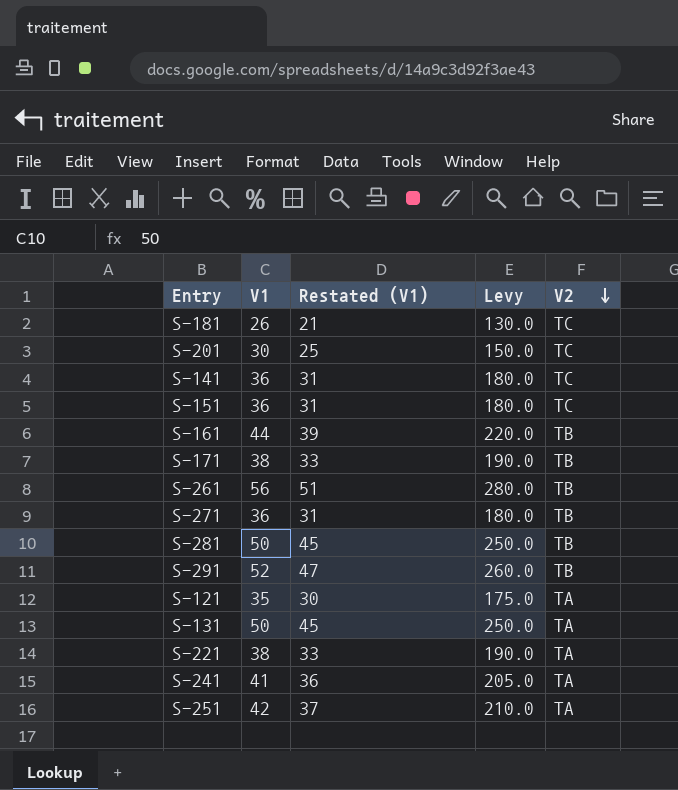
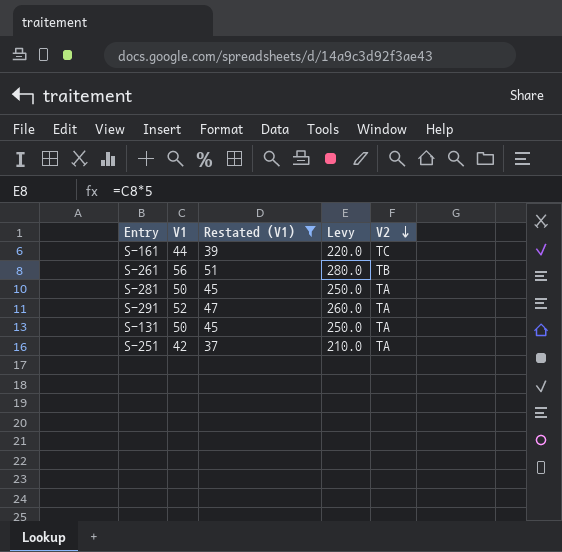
filter: none -> Restated (V1) >= 37
S-161 | V2: TB -> TC
S-281 | V2: TB -> TA
S-291 | V2: TB -> TA

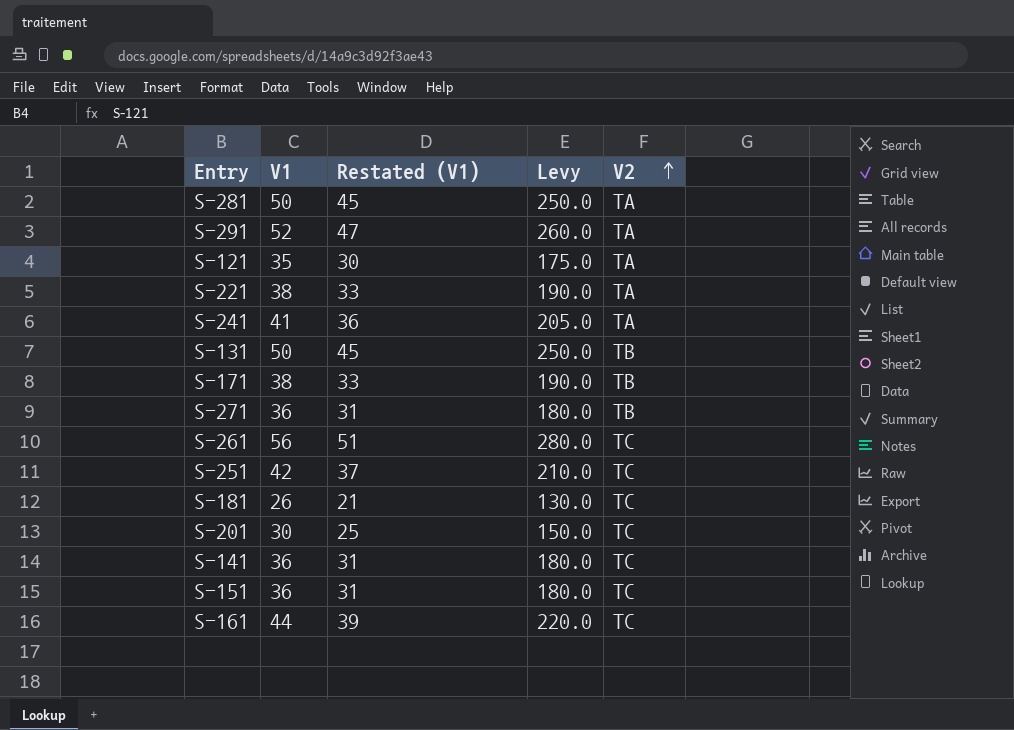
filter: Restated (V1) >= 37 -> none
row order: V2 descending -> V2 ascending
S-131 | V2: TA -> TB
S-261 | V2: TB -> TC
S-251 | V2: TA -> TC

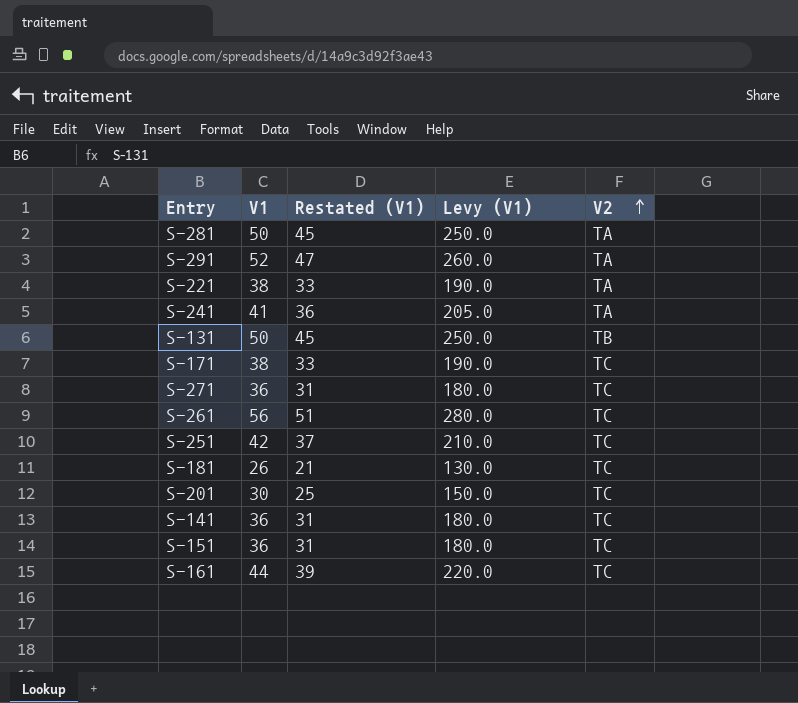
column name: Levy -> Levy (V1)
row S-121: 35 | 30 | 175.0 | TA -> none
S-171 | V2: TB -> TC
S-271 | V2: TB -> TC

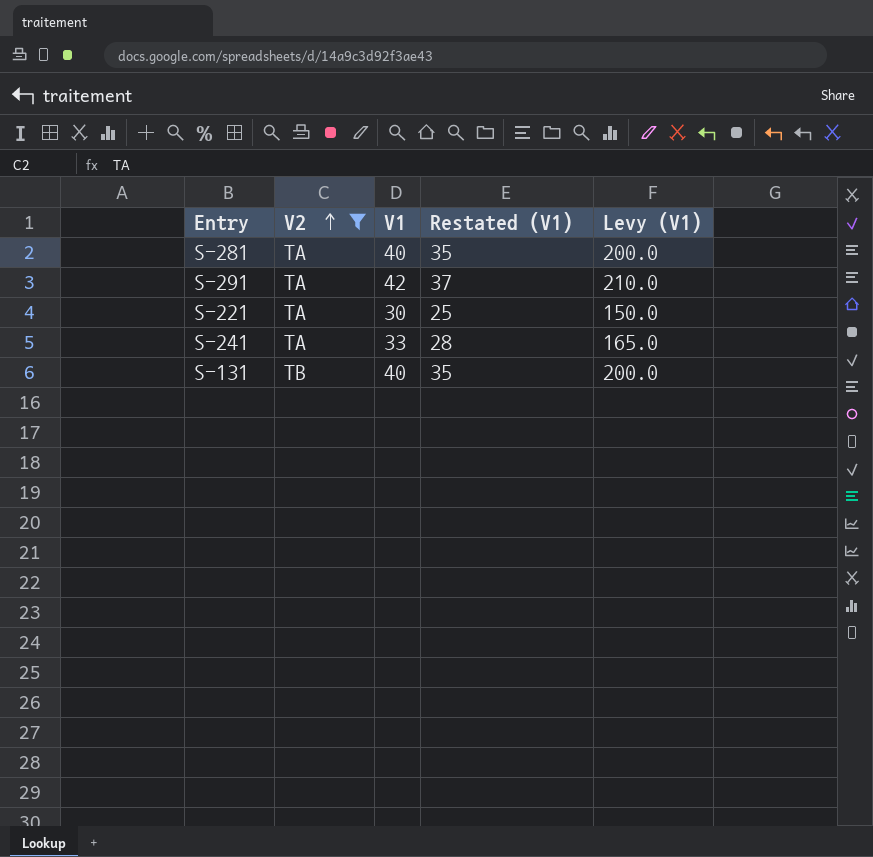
filter: none -> V2 != TC
column V2 | position: 5 -> 2
S-281 | V1: 50 -> 40
S-281 | Restated (V1): 45 -> 35
S-281 | Levy (V1): 250.0 -> 200.0
S-291 | V1: 52 -> 42
S-291 | Restated (V1): 47 -> 37
S-291 | Levy (V1): 260.0 -> 210.0
S-221 | V1: 38 -> 30
S-221 | Restated (V1): 33 -> 25
S-221 | Levy (V1): 190.0 -> 150.0
S-241 | V1: 41 -> 33
S-241 | Restated (V1): 36 -> 28
S-241 | Levy (V1): 205.0 -> 165.0
S-131 | V1: 50 -> 40
S-131 | Restated (V1): 45 -> 35
S-131 | Levy (V1): 250.0 -> 200.0

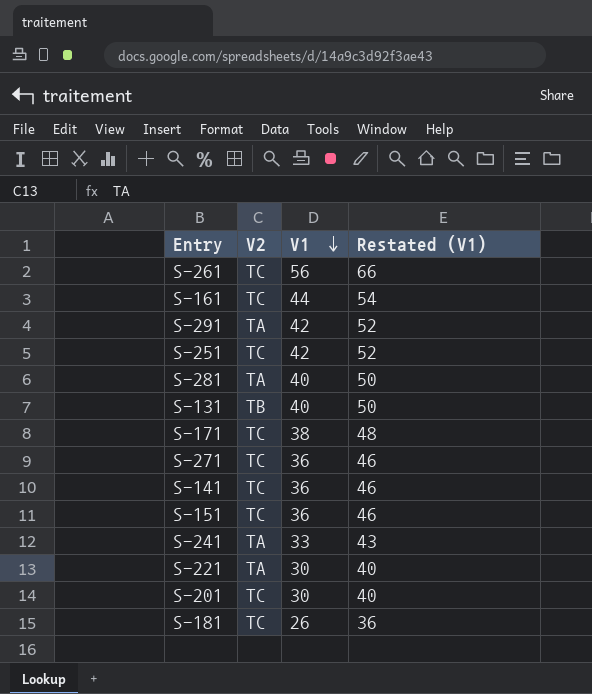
filter: V2 != TC -> none
row order: V2 ascending -> V1 descending
column Levy (V1) | formula: [V1] * 5 -> none
column Restated (V1) | formula: [V1] - 5 -> [V1] + 10

